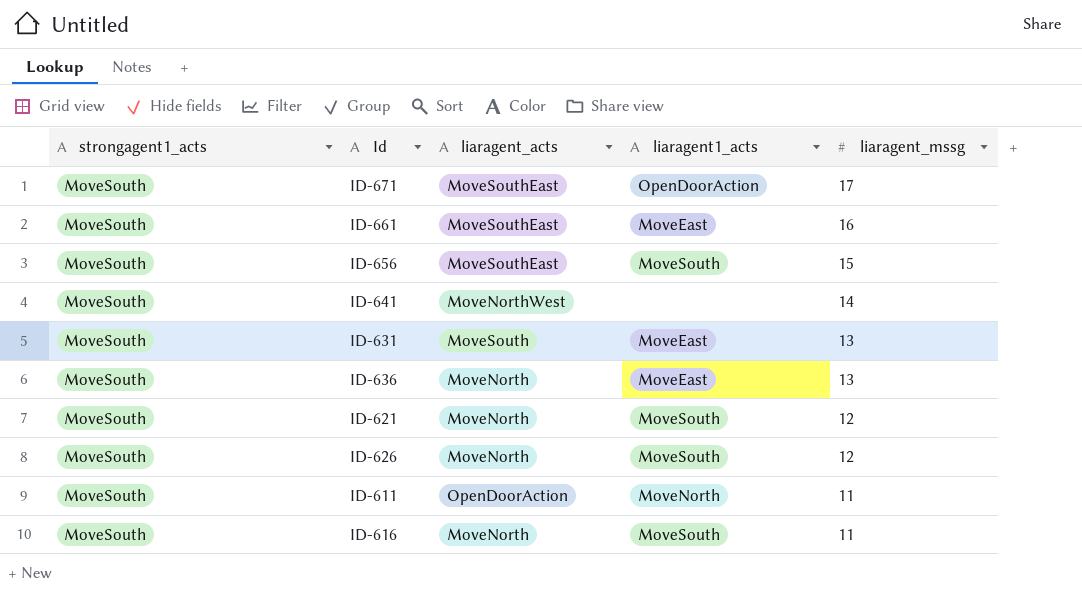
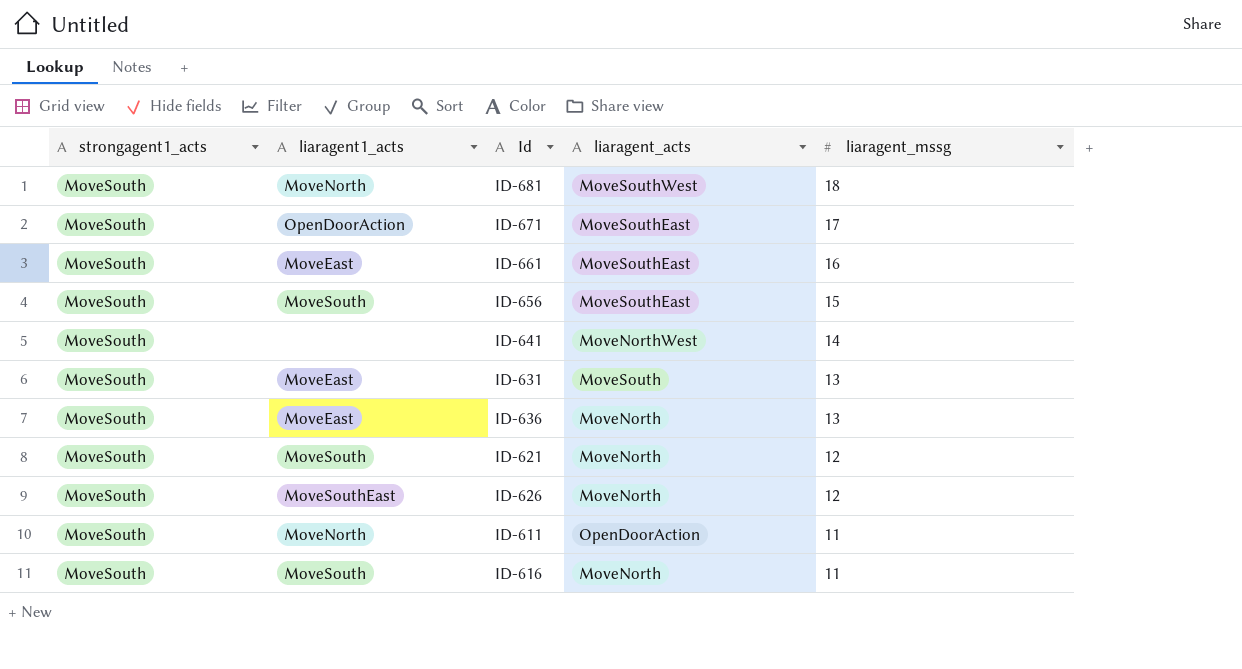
column liaragent1_acts | position: 4 -> 2
row ID-681: none -> MoveSouth | MoveNorth | MoveSouthWest | 18
ID-626 | liaragent1_acts: MoveSouth -> MoveSouthEast

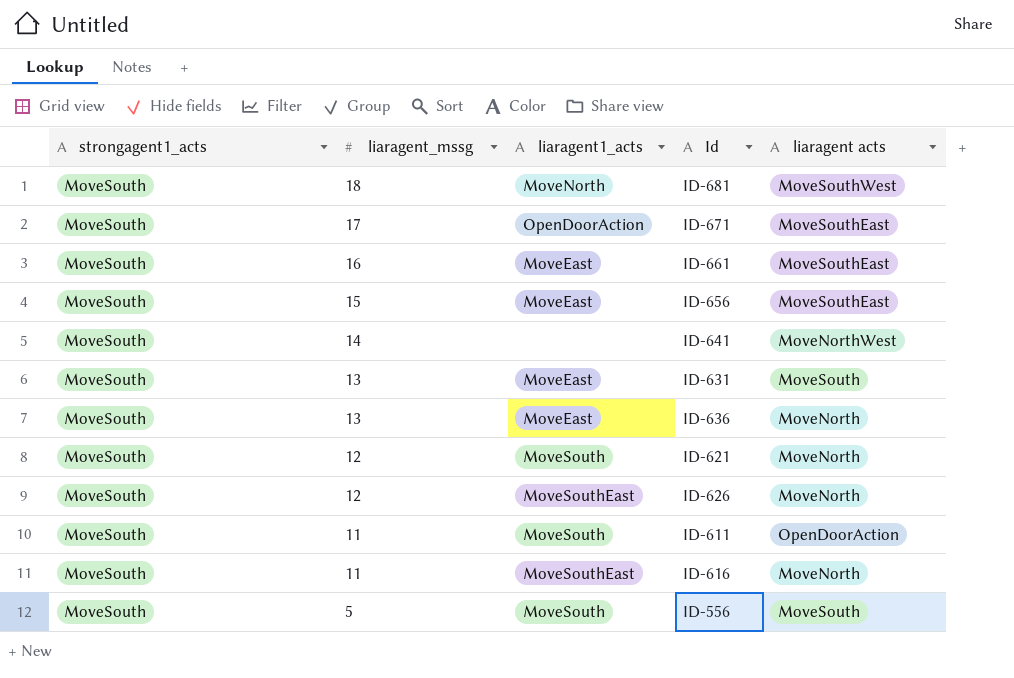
column liaragent_mssg | position: 5 -> 2
column name: liaragent_acts -> liaragent acts
ID-656 | liaragent1_acts: MoveSouth -> MoveEast
ID-611 | liaragent1_acts: MoveNorth -> MoveSouth
ID-616 | liaragent1_acts: MoveSouth -> MoveSouthEast
row ID-556: none -> MoveSouth | 5 | MoveSouth | MoveSouth

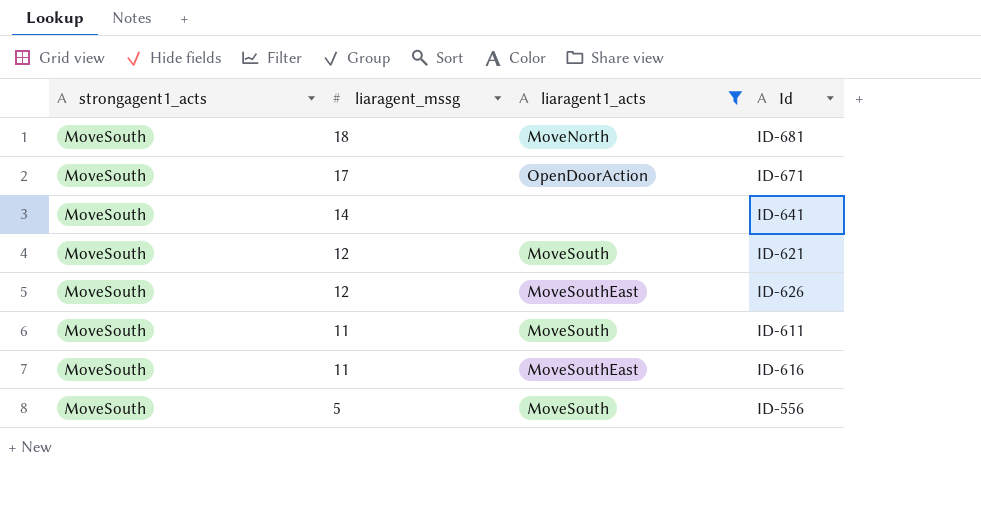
filter: none -> liaragent1_acts != MoveEast
column liaragent acts | position: 5 -> none

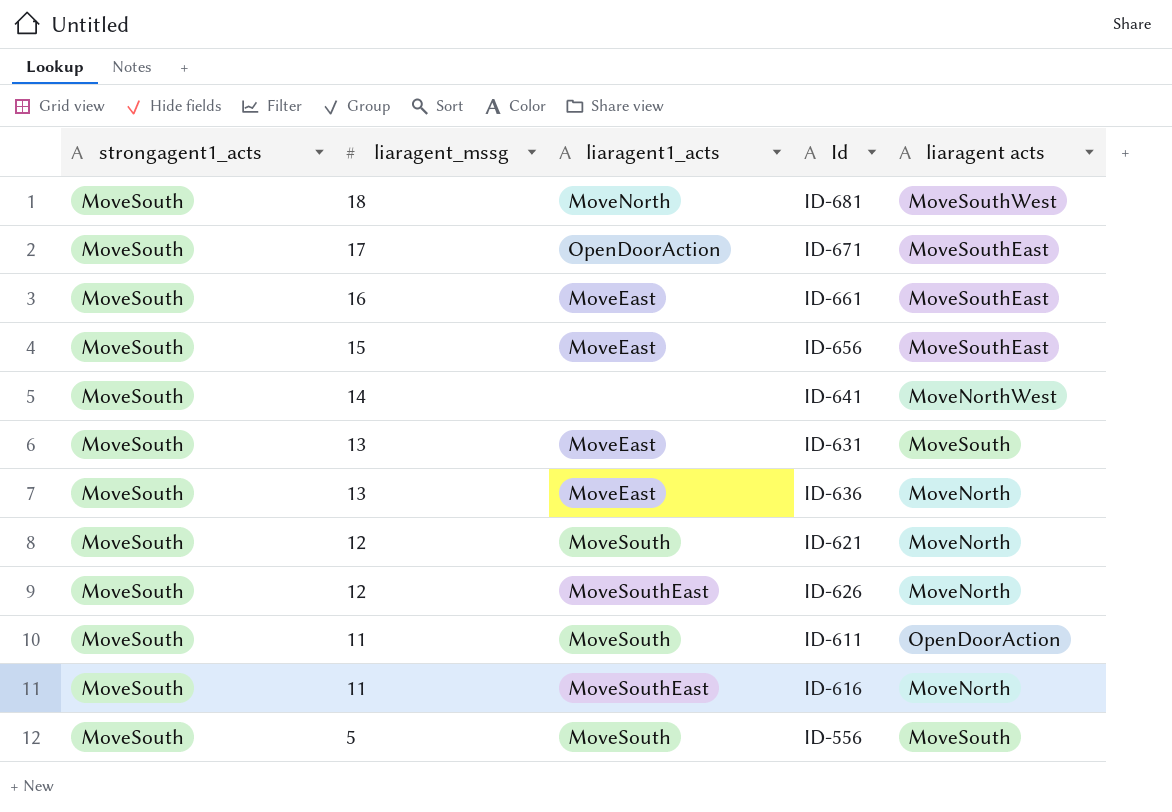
filter: liaragent1_acts != MoveEast -> none
column liaragent acts | position: none -> 5

